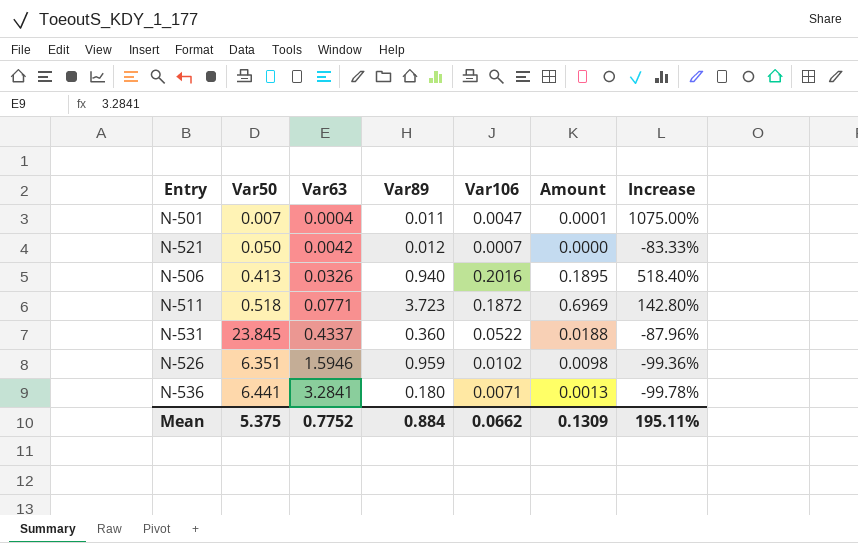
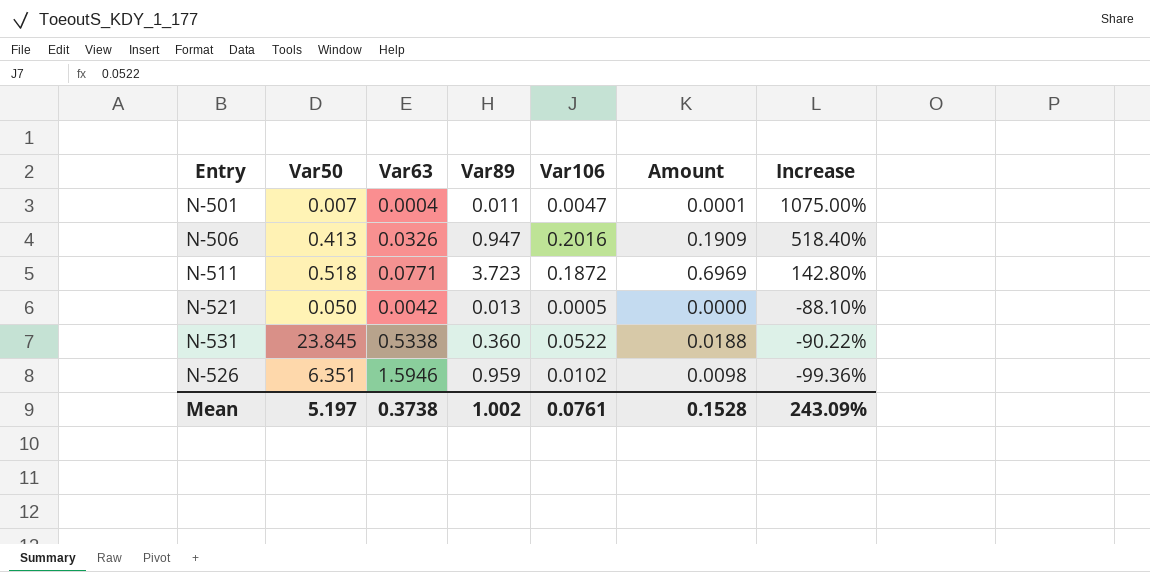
row order: Var63 ascending -> Increase descending
row N-536: 6.441 | 3.2841 | 0.180 | 0.0071 | 0.0013 | -99.78% -> none
N-506 | Var89: 0.940 -> 0.947
N-506 | Amount: 0.1895 -> 0.1909
N-521 | Var89: 0.012 -> 0.013
N-521 | Var106: 0.0007 -> 0.0005
N-521 | Increase: -83.33% -> -88.10%
N-531 | Var63: 0.4337 -> 0.5338
N-531 | Increase: -87.96% -> -90.22%
Mean | Var50: 5.375 -> 5.197
Mean | Var63: 0.7752 -> 0.3738
Mean | Var89: 0.884 -> 1.002
Mean | Var106: 0.0662 -> 0.0761
Mean | Amount: 0.1309 -> 0.1528
Mean | Increase: 195.11% -> 243.09%

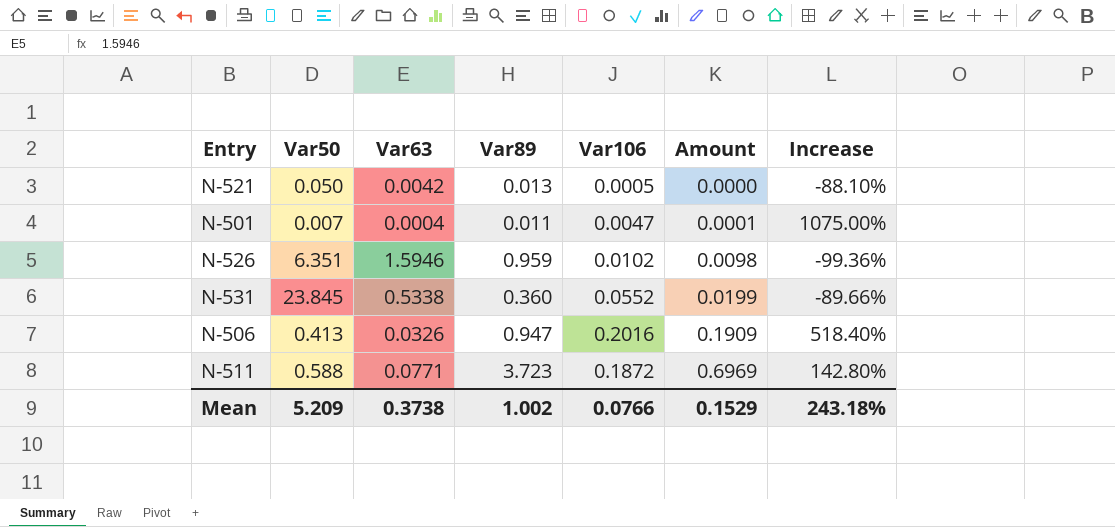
row order: Increase descending -> Amount ascending
N-531 | Var106: 0.0522 -> 0.0552
N-531 | Amount: 0.0188 -> 0.0199
N-531 | Increase: -90.22% -> -89.66%
N-511 | Var50: 0.518 -> 0.588
Mean | Var50: 5.197 -> 5.209
Mean | Var106: 0.0761 -> 0.0766
Mean | Amount: 0.1528 -> 0.1529
Mean | Increase: 243.09% -> 243.18%

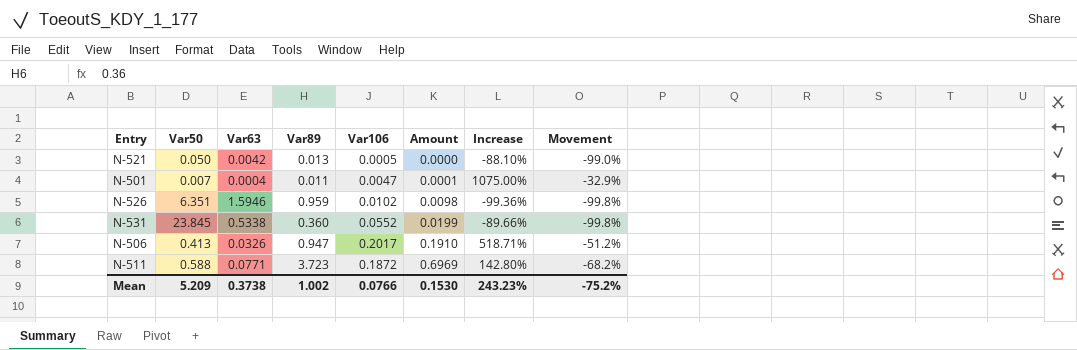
column Movement | formula: none -> ([Var106] - [Var50]) / [Var50]
N-506 | Var106: 0.2016 -> 0.2017
N-506 | Amount: 0.1909 -> 0.1910
N-506 | Increase: 518.40% -> 518.71%
Mean | Amount: 0.1529 -> 0.1530
Mean | Increase: 243.18% -> 243.23%

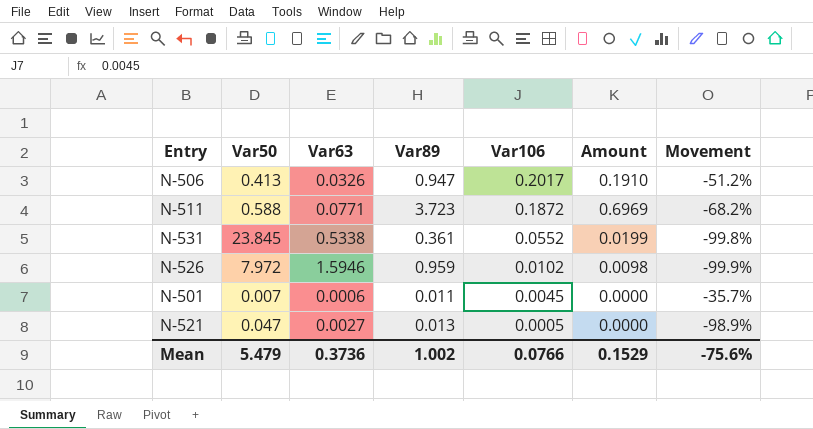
row order: Amount ascending -> Var106 descending
column Increase | formula: ([Var106] - [Var63]) / [Var63] -> none
N-531 | Var89: 0.360 -> 0.361
N-526 | Var50: 6.351 -> 7.972
N-526 | Movement: -99.8% -> -99.9%
N-501 | Var63: 0.0004 -> 0.0006
N-501 | Var106: 0.0047 -> 0.0045
N-501 | Amount: 0.0001 -> 0.0000
N-501 | Movement: -32.9% -> -35.7%
N-521 | Var50: 0.050 -> 0.047
N-521 | Var63: 0.0042 -> 0.0027
N-521 | Movement: -99.0% -> -98.9%
Mean | Var50: 5.209 -> 5.479
Mean | Var63: 0.3738 -> 0.3736
Mean | Amount: 0.1530 -> 0.1529
Mean | Movement: -75.2% -> -75.6%

